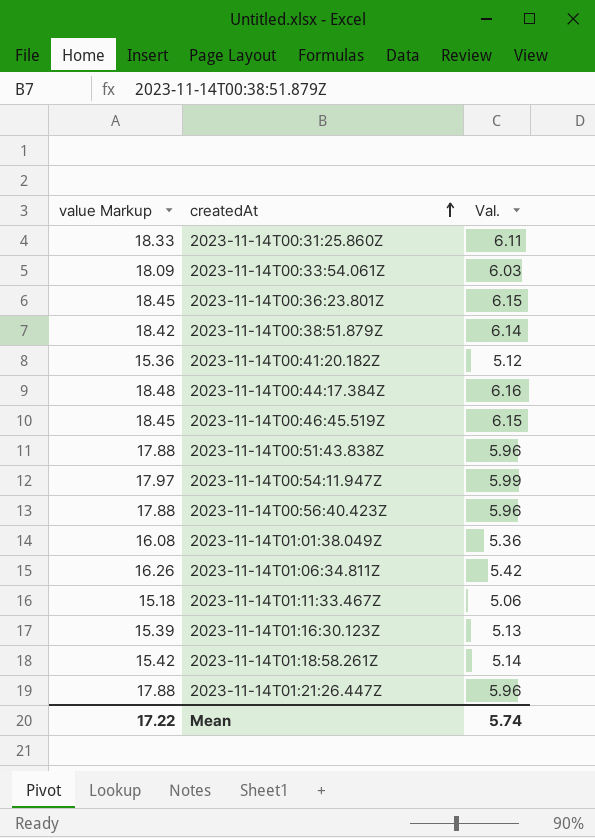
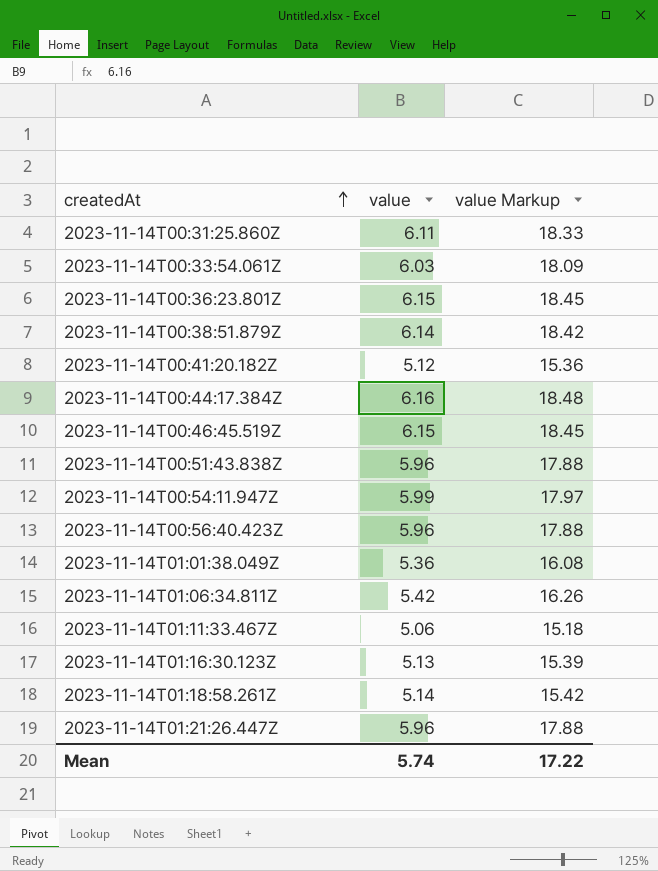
column name: Val. -> value
column value Markup | position: 1 -> 3

